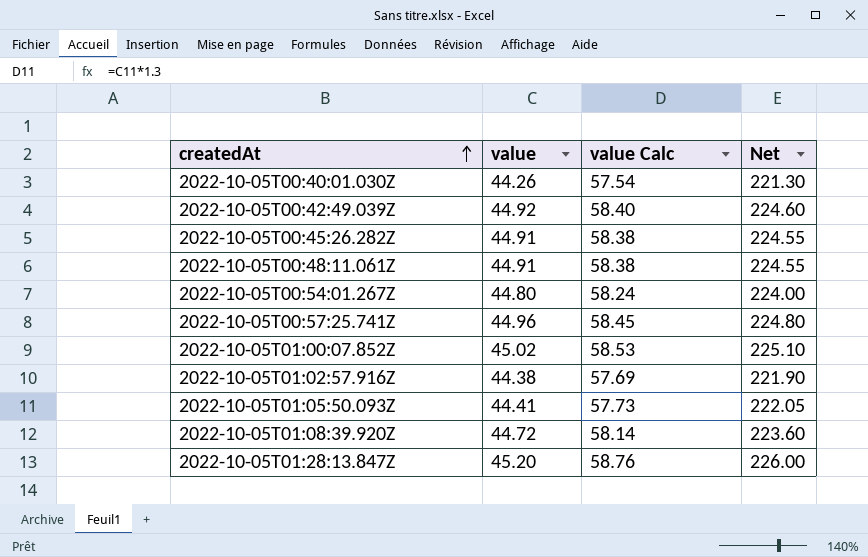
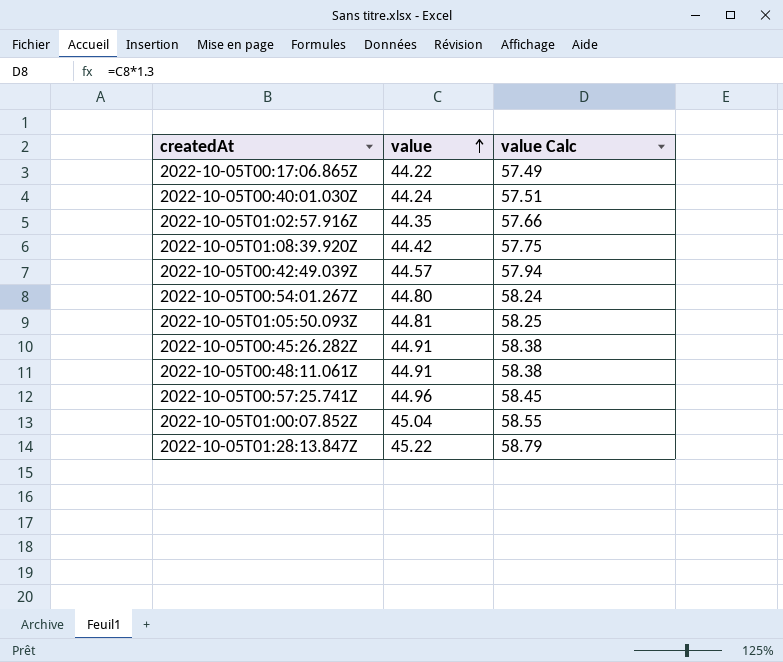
row order: createdAt ascending -> value ascending
column Net | formula: [value] * 5 -> none
row 2022-10-05T00:17:06.865Z: none -> 44.22 | 57.49
2022-10-05T00:40:01.030Z | value: 44.26 -> 44.24
2022-10-05T00:40:01.030Z | value Calc: 57.54 -> 57.51
2022-10-05T01:02:57.916Z | value: 44.38 -> 44.35
2022-10-05T01:02:57.916Z | value Calc: 57.69 -> 57.66
2022-10-05T01:08:39.920Z | value: 44.72 -> 44.42
2022-10-05T01:08:39.920Z | value Calc: 58.14 -> 57.75
2022-10-05T00:42:49.039Z | value: 44.92 -> 44.57
2022-10-05T00:42:49.039Z | value Calc: 58.40 -> 57.94
2022-10-05T01:05:50.093Z | value: 44.41 -> 44.81
2022-10-05T01:05:50.093Z | value Calc: 57.73 -> 58.25
2022-10-05T01:00:07.852Z | value: 45.02 -> 45.04
2022-10-05T01:00:07.852Z | value Calc: 58.53 -> 58.55
2022-10-05T01:28:13.847Z | value: 45.20 -> 45.22
2022-10-05T01:28:13.847Z | value Calc: 58.76 -> 58.79

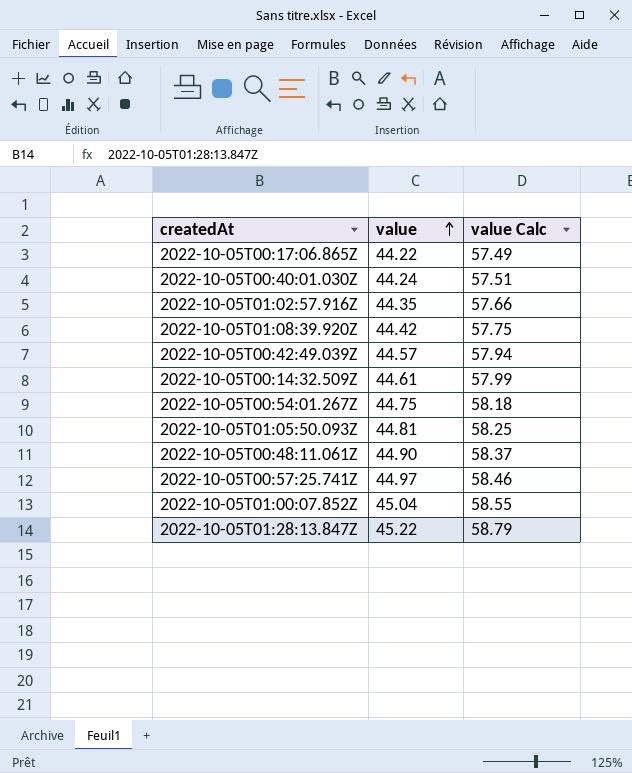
row 2022-10-05T00:45:26.282Z: 44.91 | 58.38 -> none
row 2022-10-05T00:14:32.509Z: none -> 44.61 | 57.99
2022-10-05T00:54:01.267Z | value: 44.80 -> 44.75
2022-10-05T00:54:01.267Z | value Calc: 58.24 -> 58.18
2022-10-05T00:48:11.061Z | value: 44.91 -> 44.90
2022-10-05T00:48:11.061Z | value Calc: 58.38 -> 58.37
2022-10-05T00:57:25.741Z | value: 44.96 -> 44.97
2022-10-05T00:57:25.741Z | value Calc: 58.45 -> 58.46

